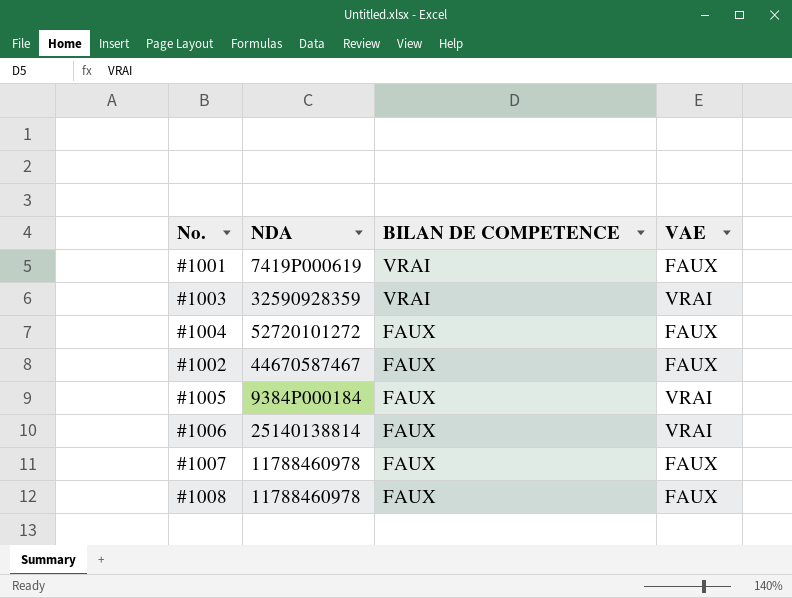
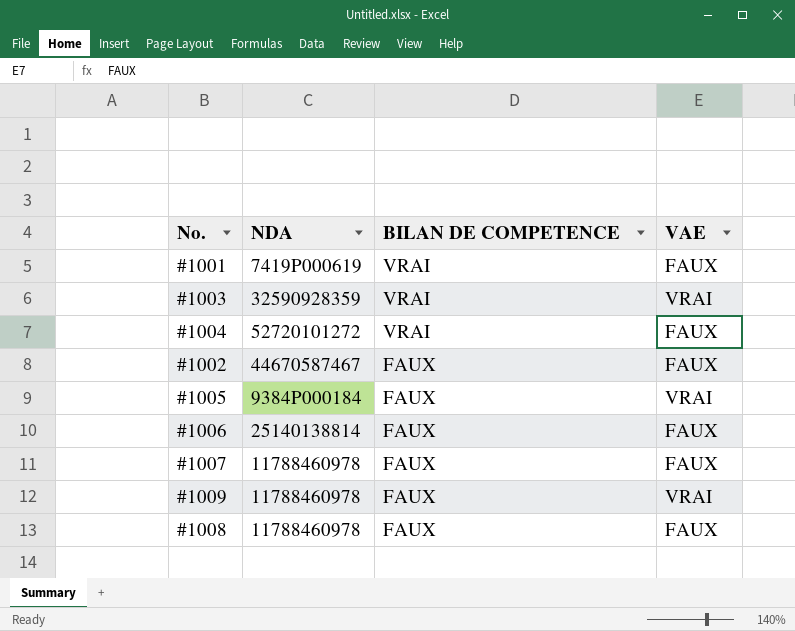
#1004 | BILAN DE COMPETENCE: FAUX -> VRAI
#1006 | VAE: VRAI -> FAUX
row #1009: none -> 11788460978 | FAUX | VRAI

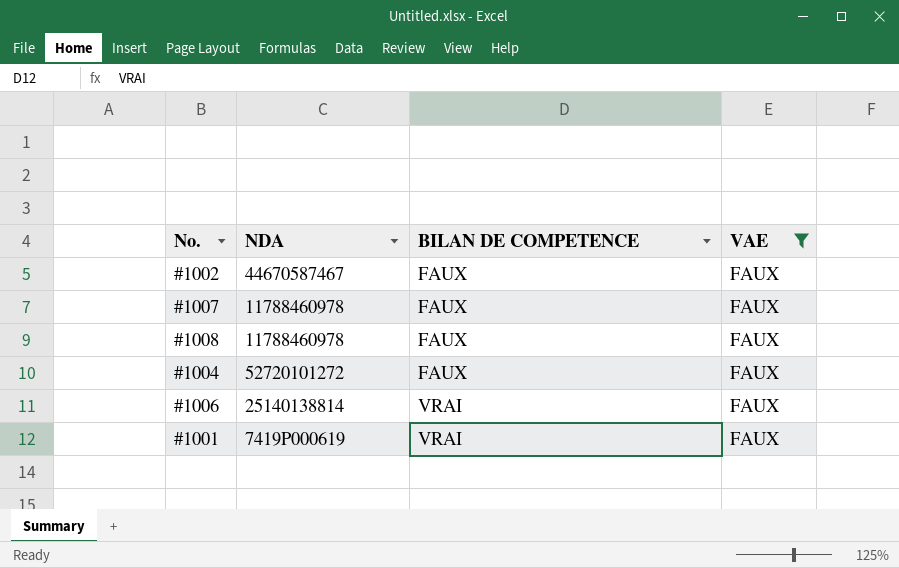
filter: none -> VAE = FAUX
row order: BILAN DE COMPETENCE descending -> BILAN DE COMPETENCE ascending
#1004 | BILAN DE COMPETENCE: VRAI -> FAUX
#1006 | BILAN DE COMPETENCE: FAUX -> VRAI

